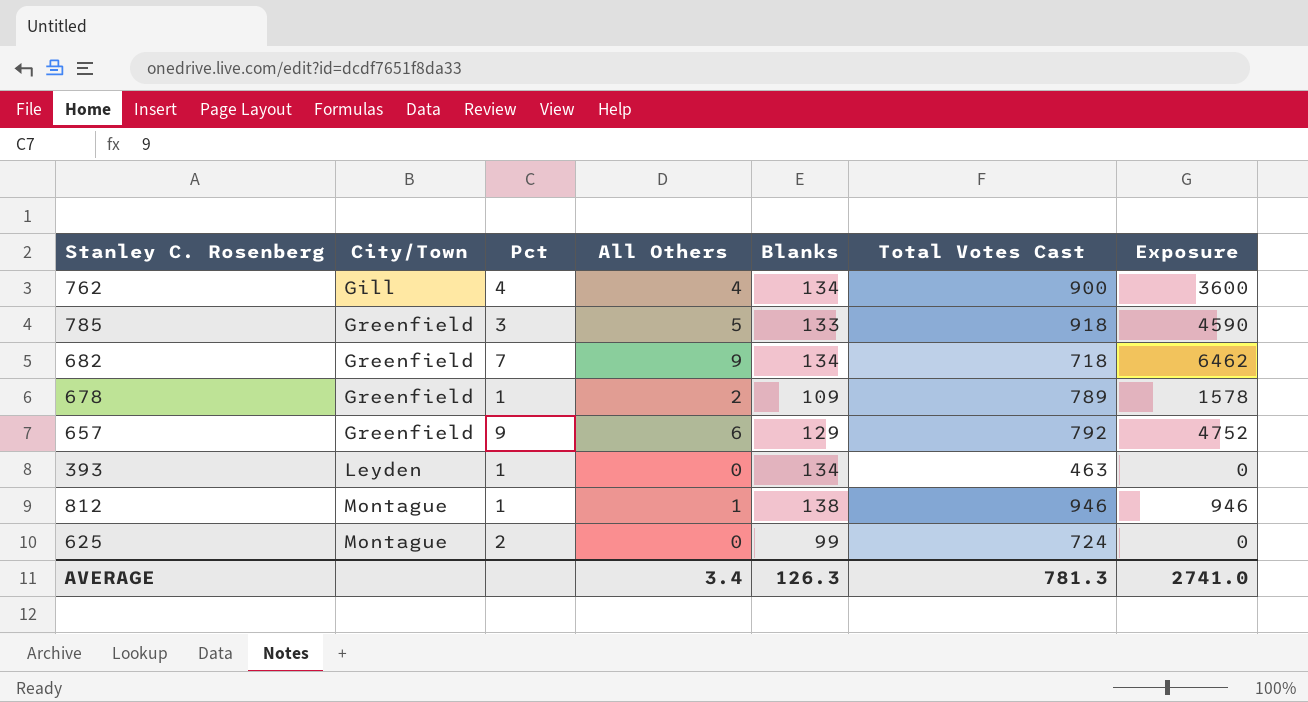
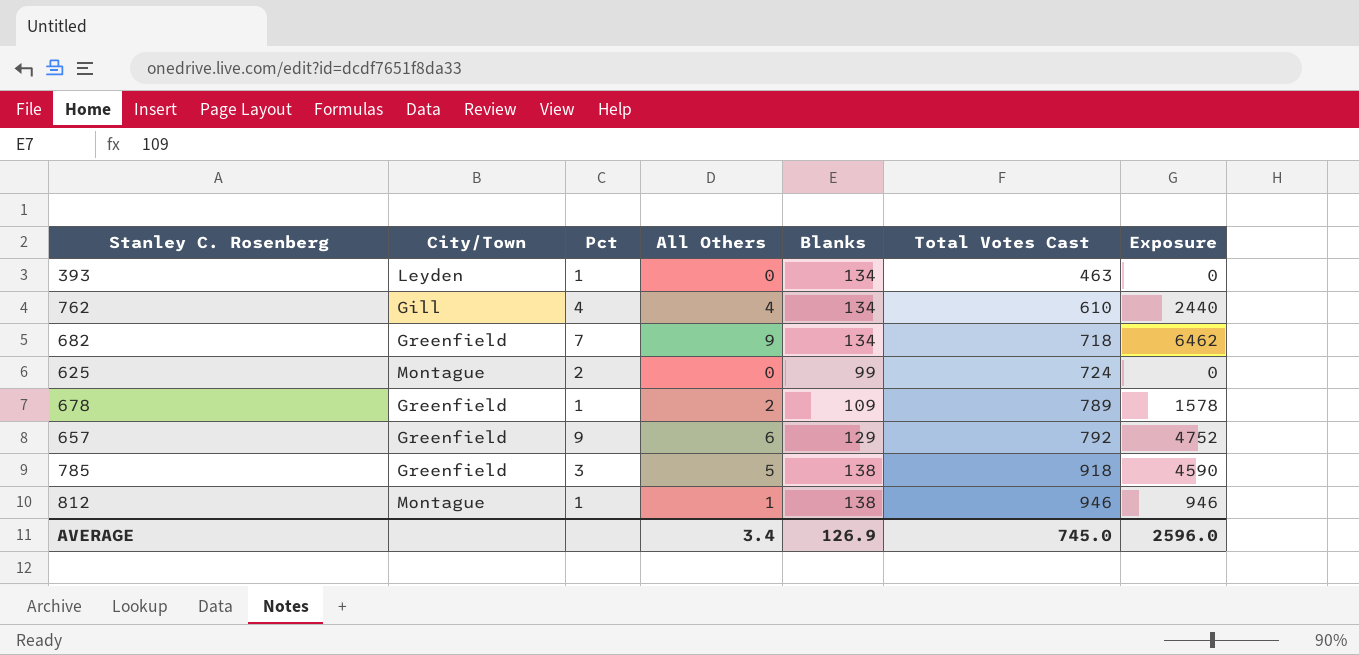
row order: City/Town ascending -> Total Votes Cast ascending
762 | Total Votes Cast: 900 -> 610
762 | Exposure: 3600 -> 2440
785 | Blanks: 133 -> 138
AVERAGE | Blanks: 126.3 -> 126.9
AVERAGE | Total Votes Cast: 781.3 -> 745.0
AVERAGE | Exposure: 2741.0 -> 2596.0

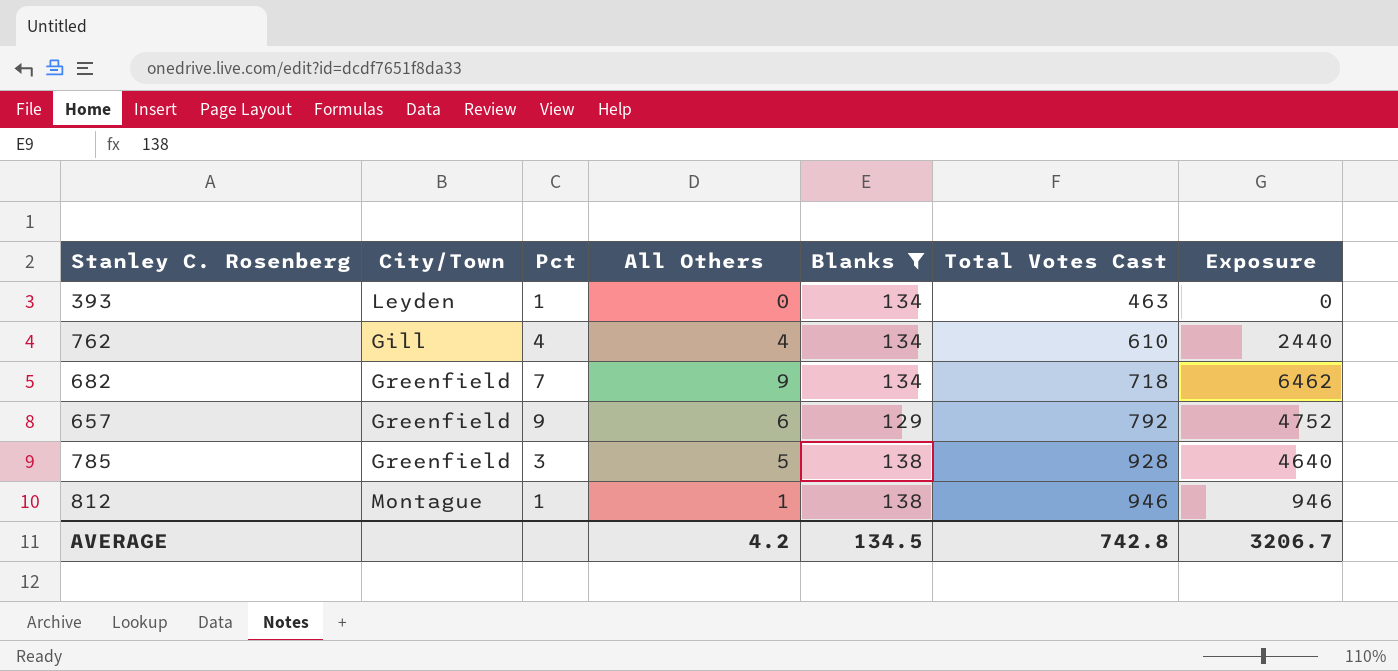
filter: none -> Blanks >= 129
785 | Total Votes Cast: 918 -> 928
785 | Exposure: 4590 -> 4640
AVERAGE | All Others: 3.4 -> 4.2
AVERAGE | Blanks: 126.9 -> 134.5
AVERAGE | Total Votes Cast: 745.0 -> 742.8
AVERAGE | Exposure: 2596.0 -> 3206.7

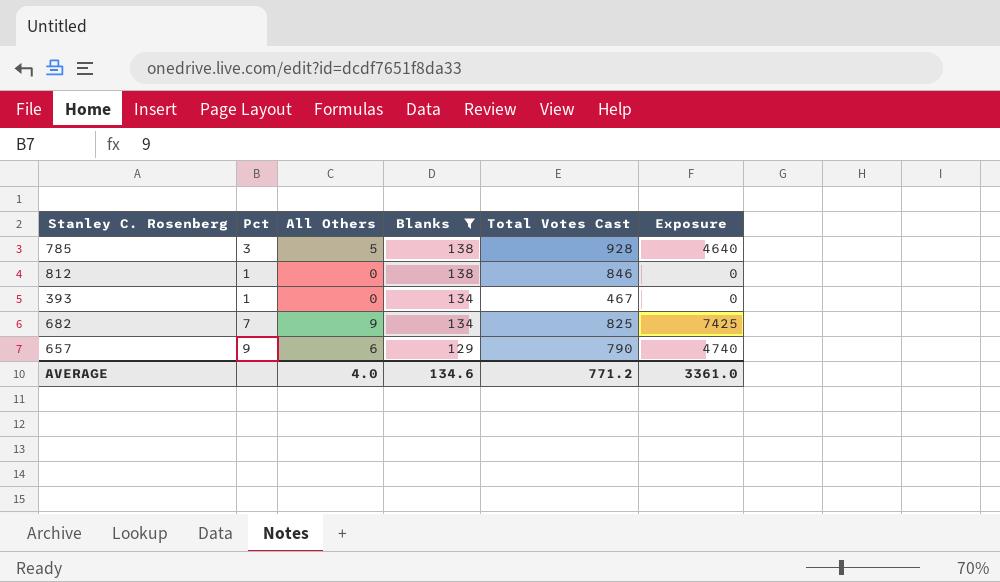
row order: Total Votes Cast ascending -> Blanks descending
column City/Town | position: 2 -> none
row 762: Gill | 4 | 4 | 134 | 610 | 2440 -> none
812 | All Others: 1 -> 0
812 | Total Votes Cast: 946 -> 846
812 | Exposure: 946 -> 0
393 | Total Votes Cast: 463 -> 467
682 | Total Votes Cast: 718 -> 825
682 | Exposure: 6462 -> 7425
657 | Total Votes Cast: 792 -> 790
657 | Exposure: 4752 -> 4740
AVERAGE | All Others: 4.2 -> 4.0
AVERAGE | Blanks: 134.5 -> 134.6
AVERAGE | Total Votes Cast: 742.8 -> 771.2
AVERAGE | Exposure: 3206.7 -> 3361.0

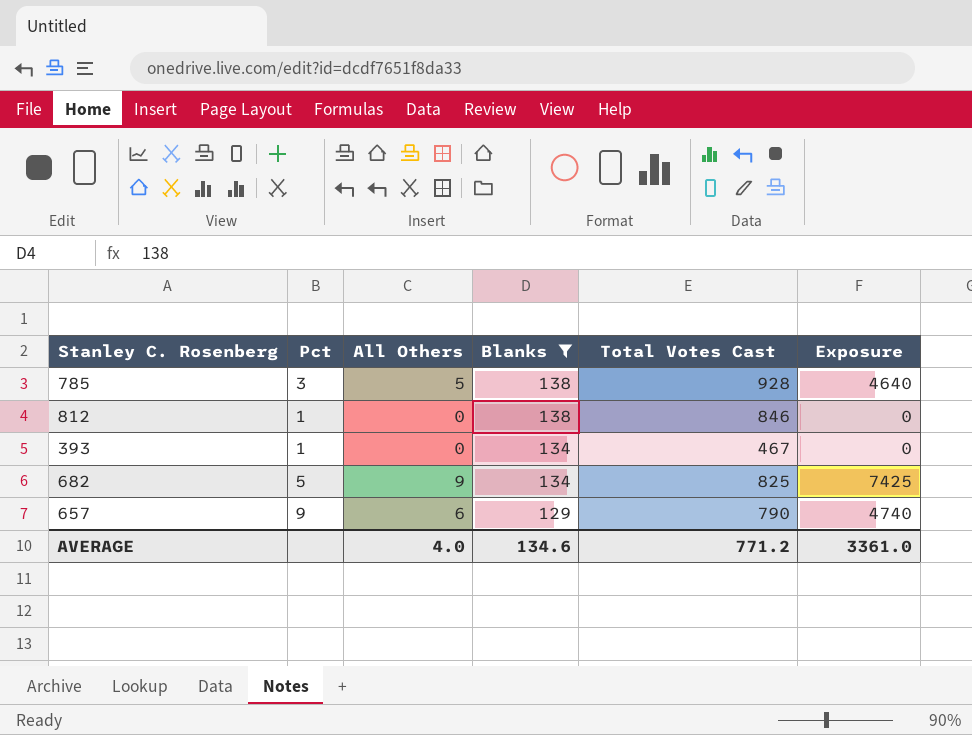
682 | Pct: 7 -> 5

